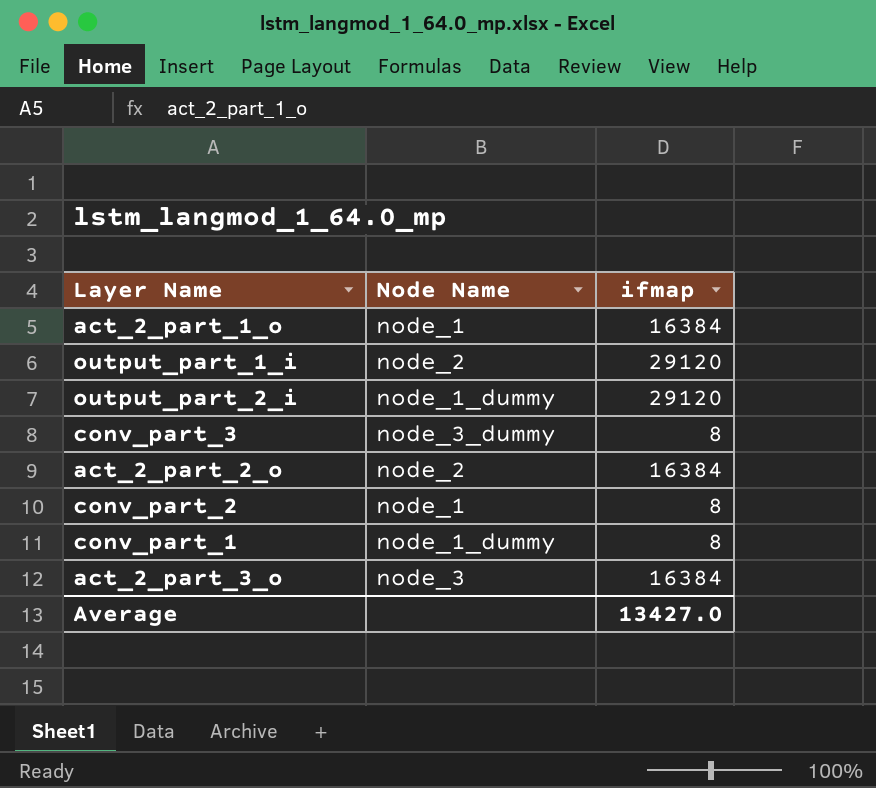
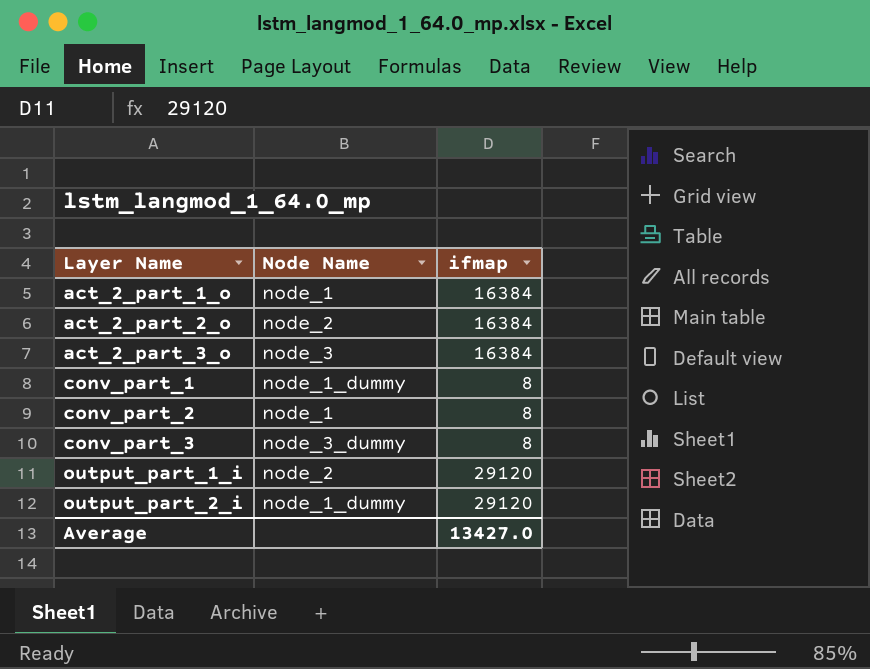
row order: none -> Layer Name ascending

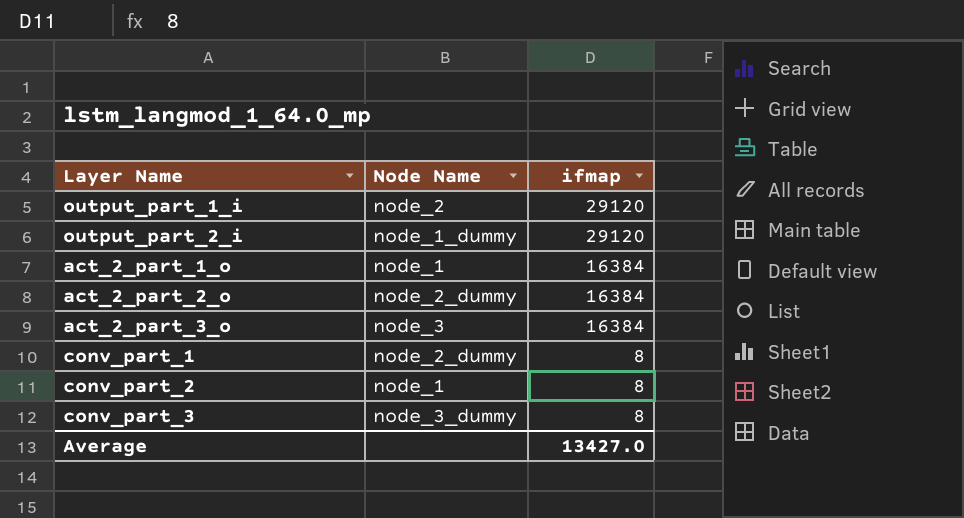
row order: Layer Name ascending -> ifmap descending
act_2_part_2_o | Node Name: node_2 -> node_2_dummy
conv_part_1 | Node Name: node_1_dummy -> node_2_dummy

